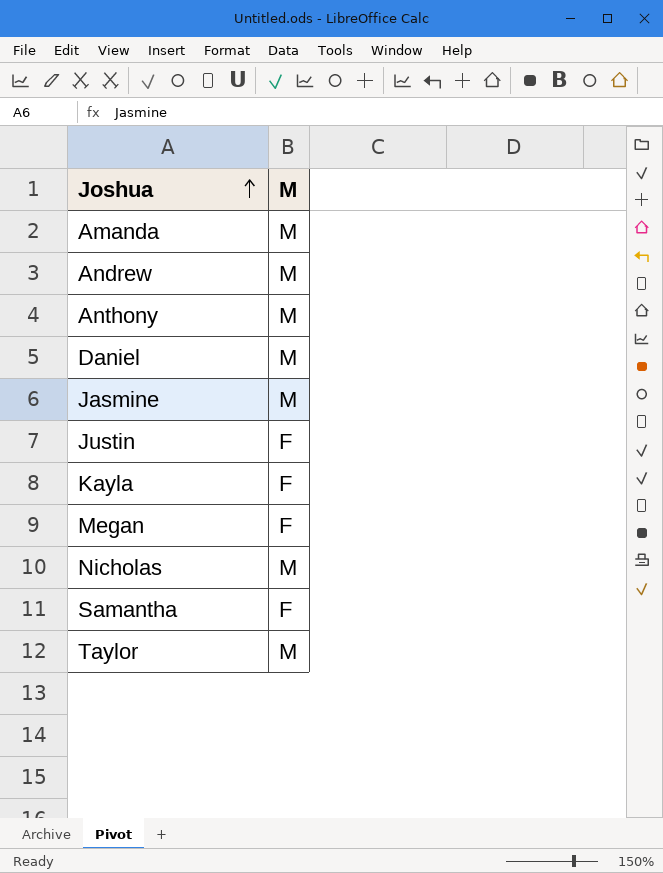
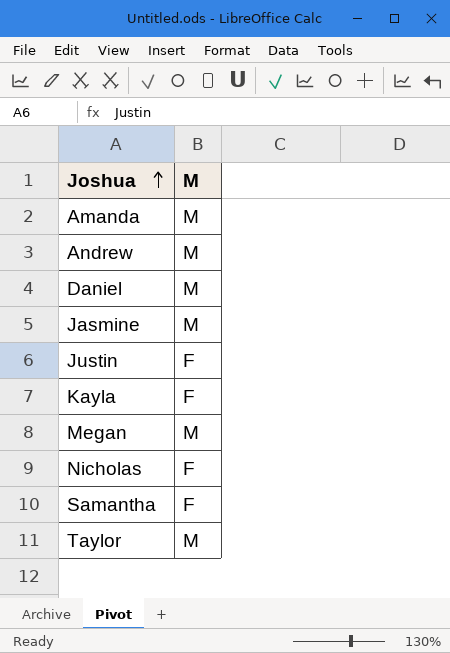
row Anthony: M -> none
Megan | M: F -> M
Nicholas | M: M -> F

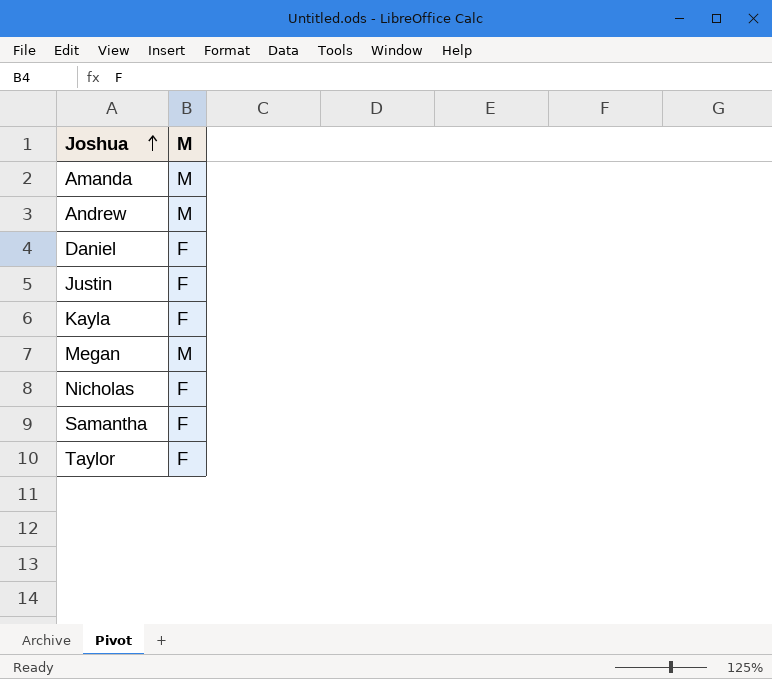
row Jasmine: M -> none
Daniel | M: M -> F
Taylor | M: M -> F

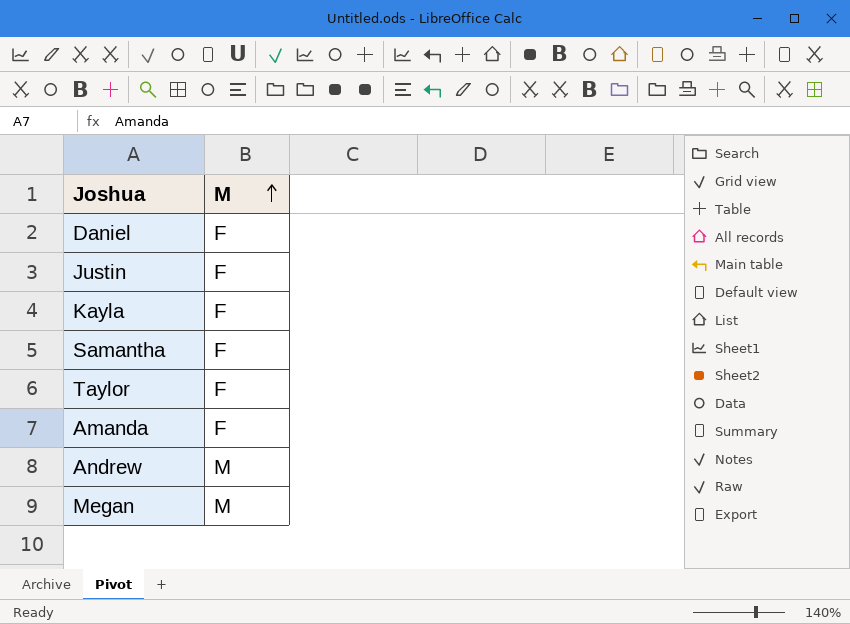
row order: Joshua ascending -> M ascending
row Nicholas: F -> none
Amanda | M: M -> F

